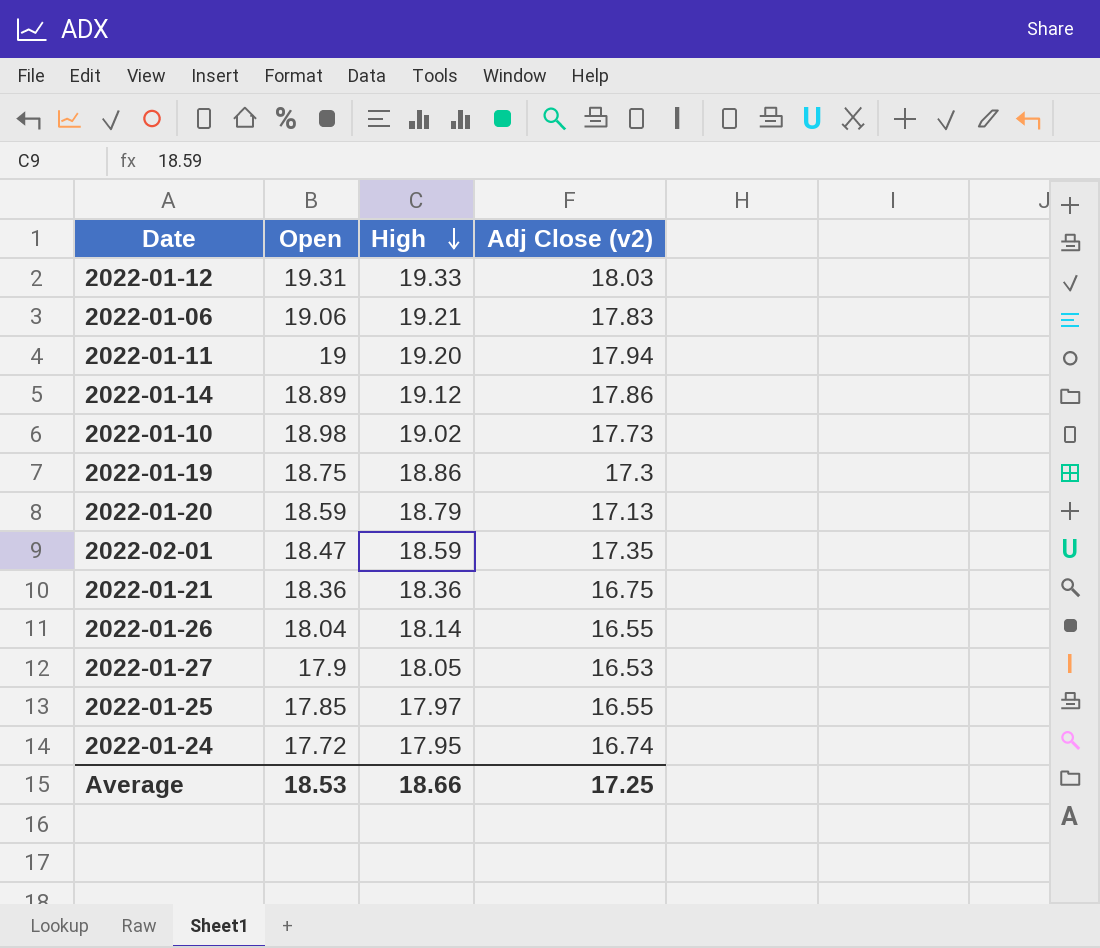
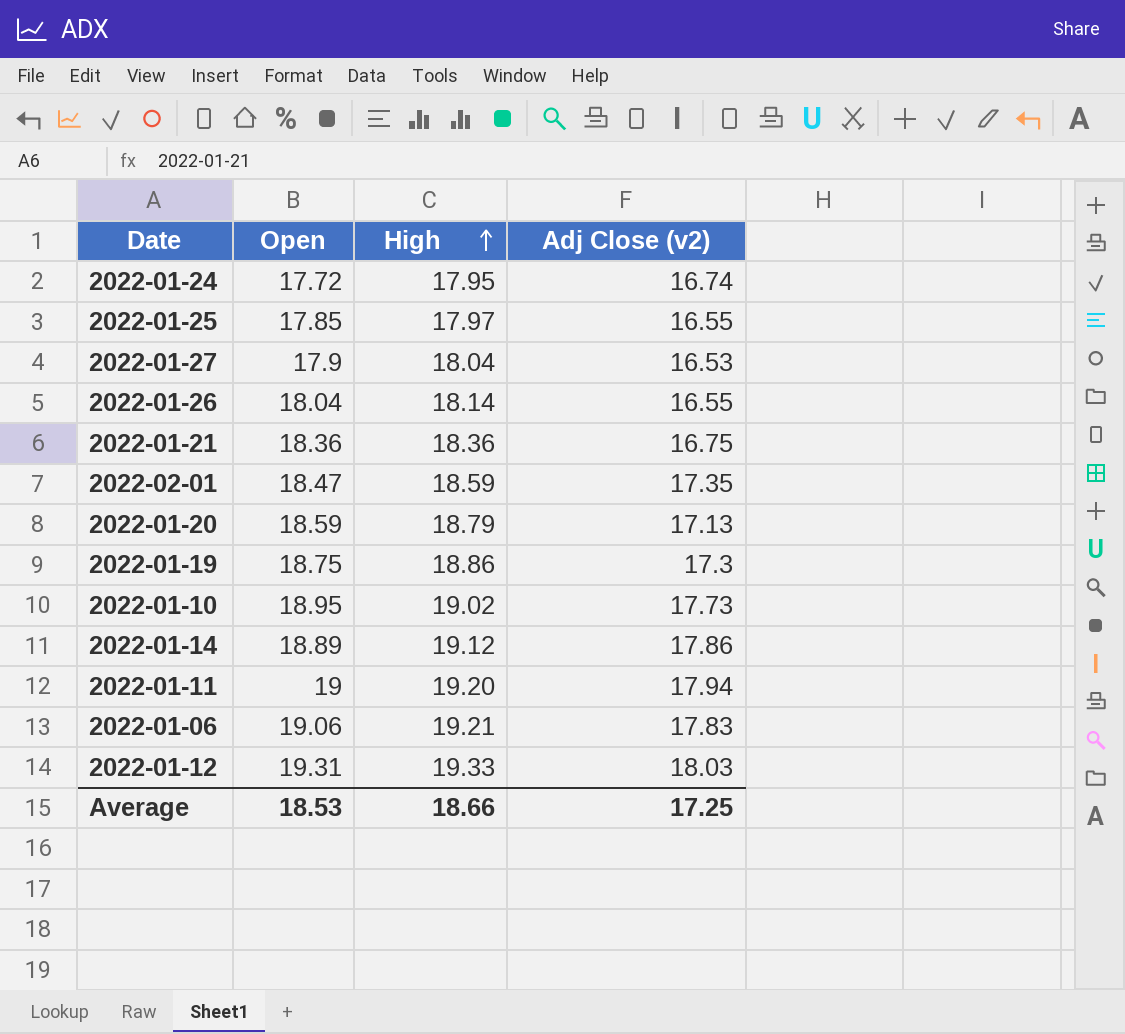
row order: High descending -> High ascending
2022-01-27 | High: 18.05 -> 18.04
2022-01-10 | Open: 18.98 -> 18.95

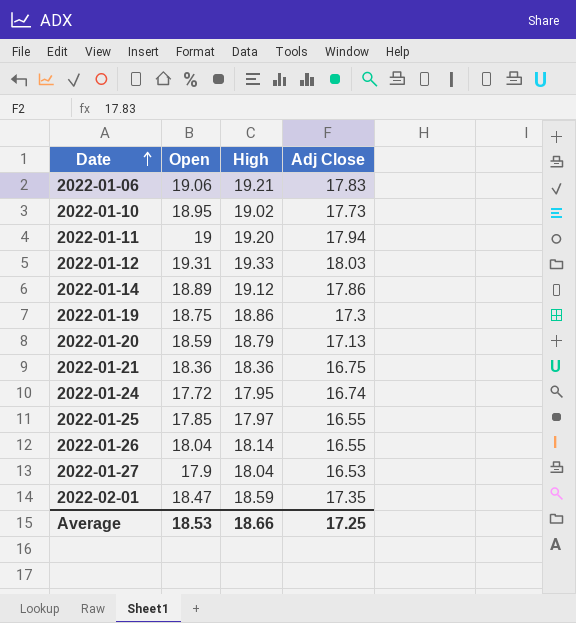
row order: High ascending -> Date ascending
column name: Adj Close (v2) -> Adj Close

